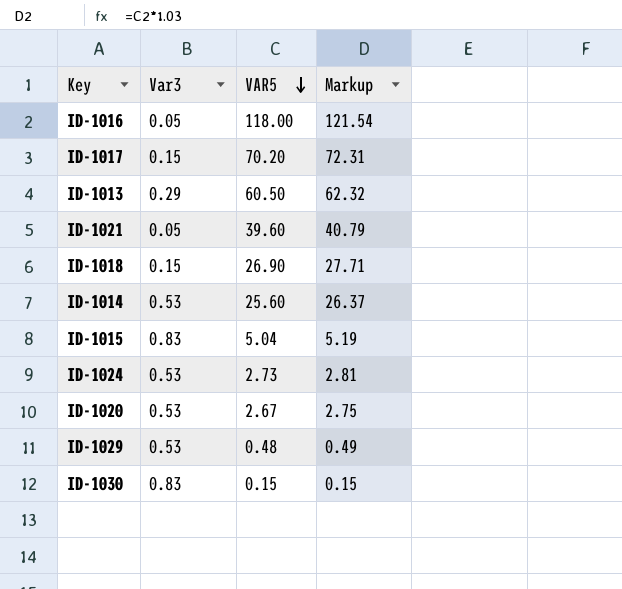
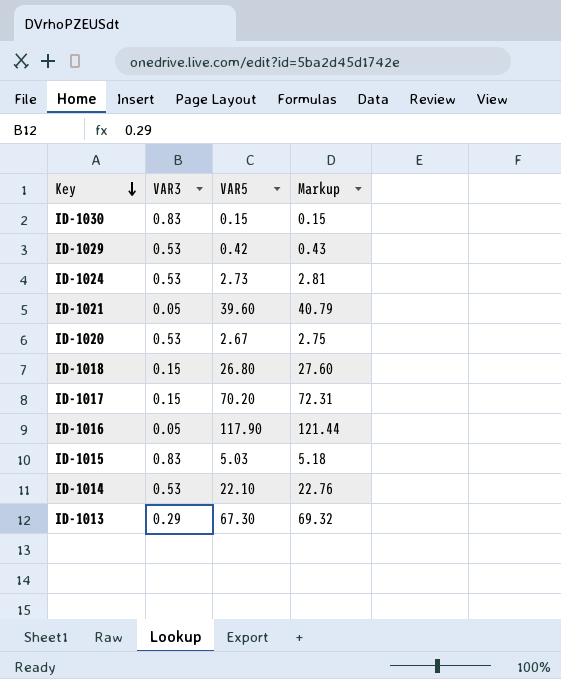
row order: VAR5 descending -> Key descending
column name: Var3 -> VAR3
ID-1029 | VAR5: 0.48 -> 0.42
ID-1029 | Markup: 0.49 -> 0.43
ID-1018 | VAR5: 26.90 -> 26.80
ID-1018 | Markup: 27.71 -> 27.60
ID-1016 | VAR5: 118.00 -> 117.90
ID-1016 | Markup: 121.54 -> 121.44
ID-1015 | VAR5: 5.04 -> 5.03
ID-1015 | Markup: 5.19 -> 5.18
ID-1014 | VAR5: 25.60 -> 22.10
ID-1014 | Markup: 26.37 -> 22.76
ID-1013 | VAR5: 60.50 -> 67.30
ID-1013 | Markup: 62.32 -> 69.32

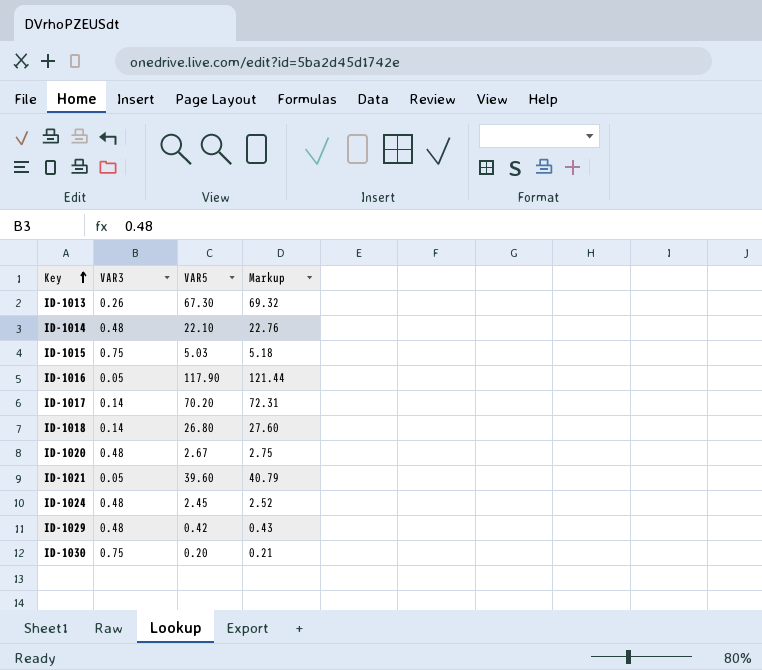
row order: Key descending -> Key ascending
ID-1013 | VAR3: 0.29 -> 0.26
ID-1014 | VAR3: 0.53 -> 0.48
ID-1015 | VAR3: 0.83 -> 0.75
ID-1017 | VAR3: 0.15 -> 0.14
ID-1018 | VAR3: 0.15 -> 0.14
ID-1020 | VAR3: 0.53 -> 0.48
ID-1024 | VAR3: 0.53 -> 0.48
ID-1024 | VAR5: 2.73 -> 2.45
ID-1024 | Markup: 2.81 -> 2.52
ID-1029 | VAR3: 0.53 -> 0.48
ID-1030 | VAR3: 0.83 -> 0.75
ID-1030 | VAR5: 0.15 -> 0.20
ID-1030 | Markup: 0.15 -> 0.21

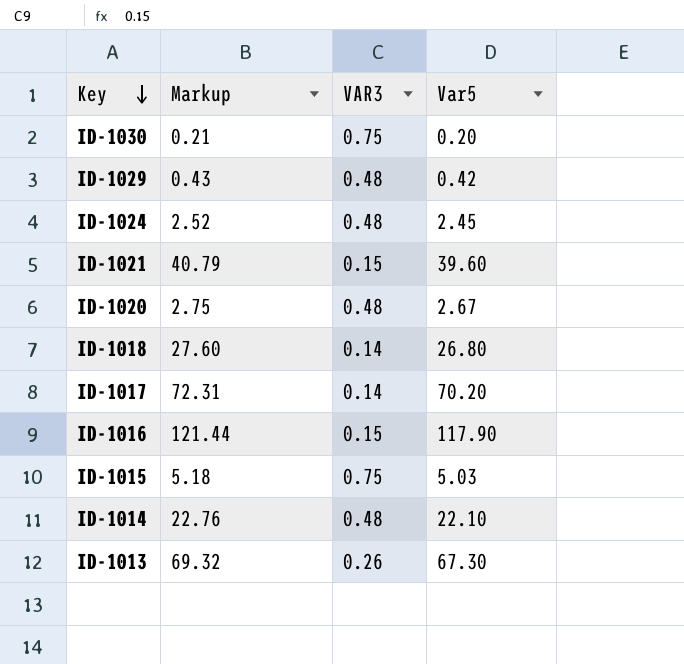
row order: Key ascending -> Key descending
column Markup | position: 4 -> 2
column name: VAR5 -> Var5
ID-1021 | VAR3: 0.05 -> 0.15
ID-1016 | VAR3: 0.05 -> 0.15

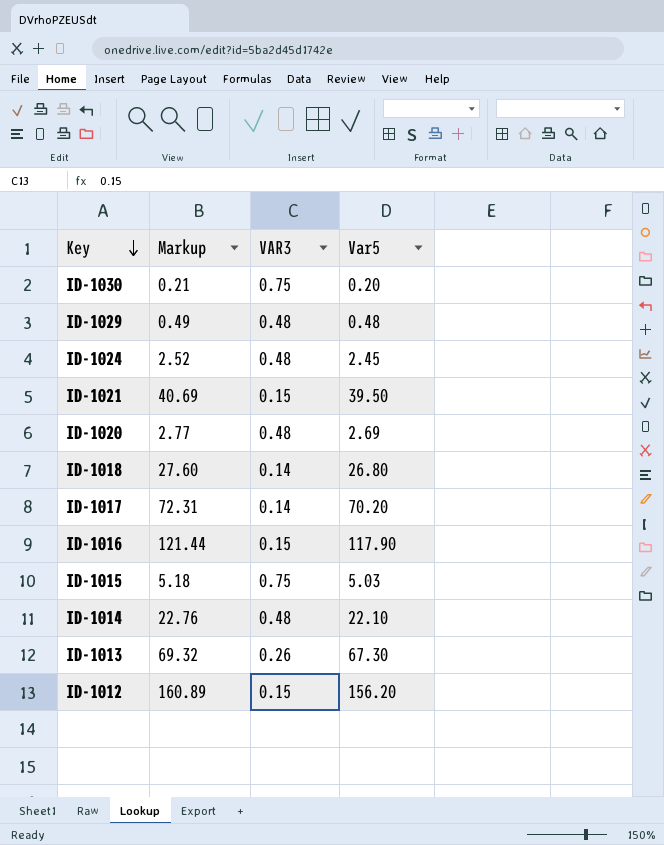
ID-1029 | Markup: 0.43 -> 0.49
ID-1029 | Var5: 0.42 -> 0.48
ID-1021 | Markup: 40.79 -> 40.69
ID-1021 | Var5: 39.60 -> 39.50
ID-1020 | Markup: 2.75 -> 2.77
ID-1020 | Var5: 2.67 -> 2.69
row ID-1012: none -> 160.89 | 0.15 | 156.20

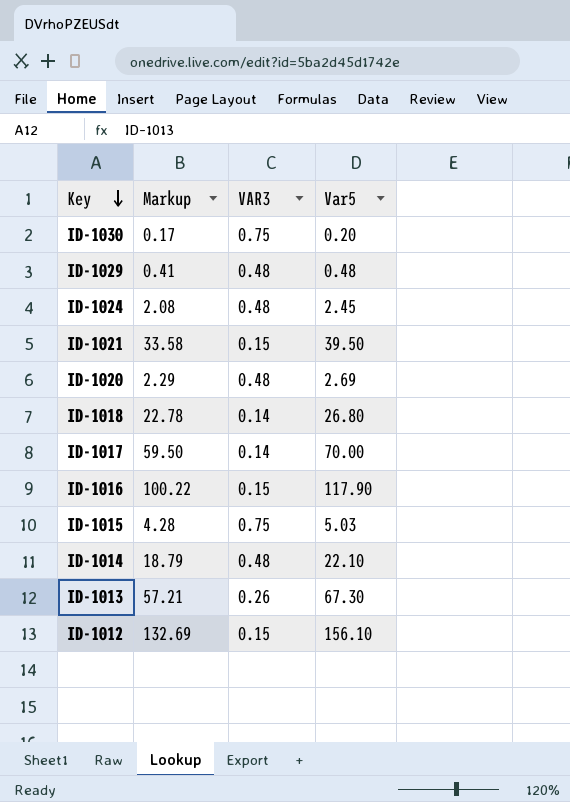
column Markup | formula: [Var5] * 1.03 -> [Var5] * 0.85
ID-1017 | Var5: 70.20 -> 70.00
ID-1012 | Var5: 156.20 -> 156.10

